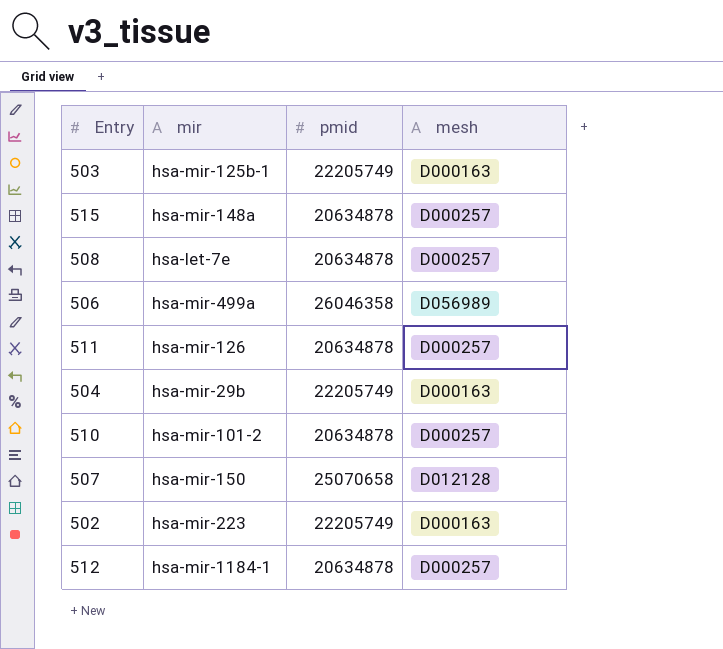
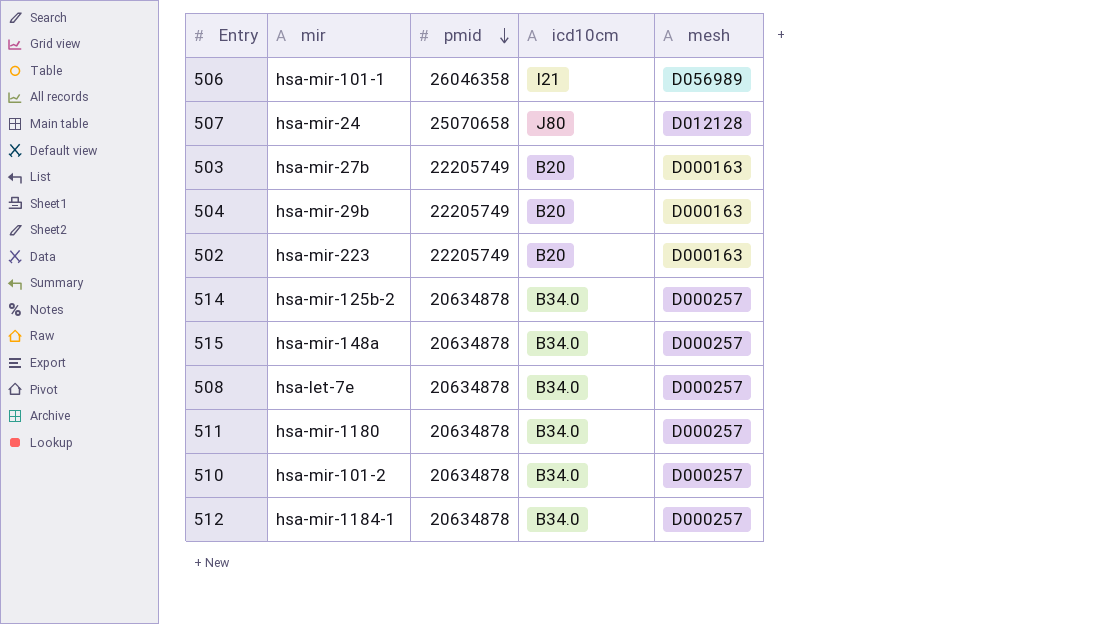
row order: none -> pmid descending
column icd10cm | position: none -> 4
506 | mir: hsa-mir-499a -> hsa-mir-101-1
507 | mir: hsa-mir-150 -> hsa-mir-24
503 | mir: hsa-mir-125b-1 -> hsa-mir-27b
row 514: none -> hsa-mir-125b-2 | 20634878 | B34.0 | D000257
511 | mir: hsa-mir-126 -> hsa-mir-1180

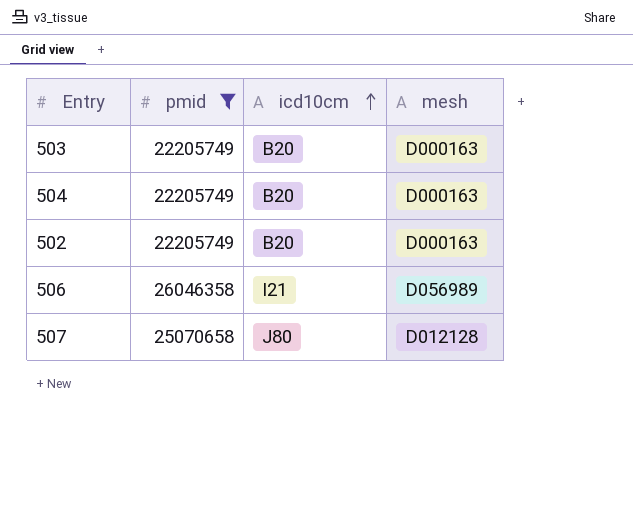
filter: none -> pmid != 20634878
row order: pmid descending -> icd10cm ascending
column mir | position: 2 -> none

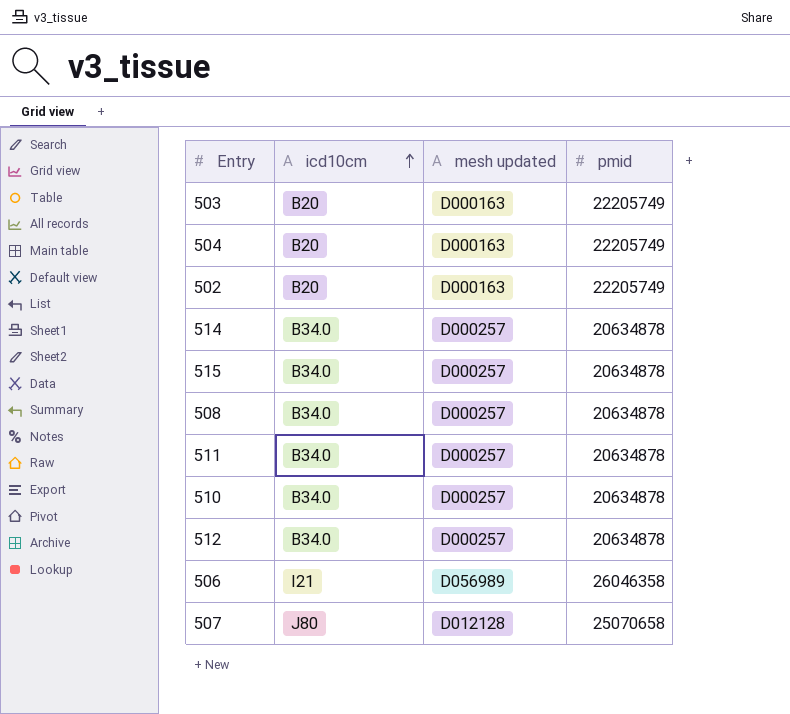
filter: pmid != 20634878 -> none
column name: mesh -> mesh updated
column pmid | position: 2 -> 4

